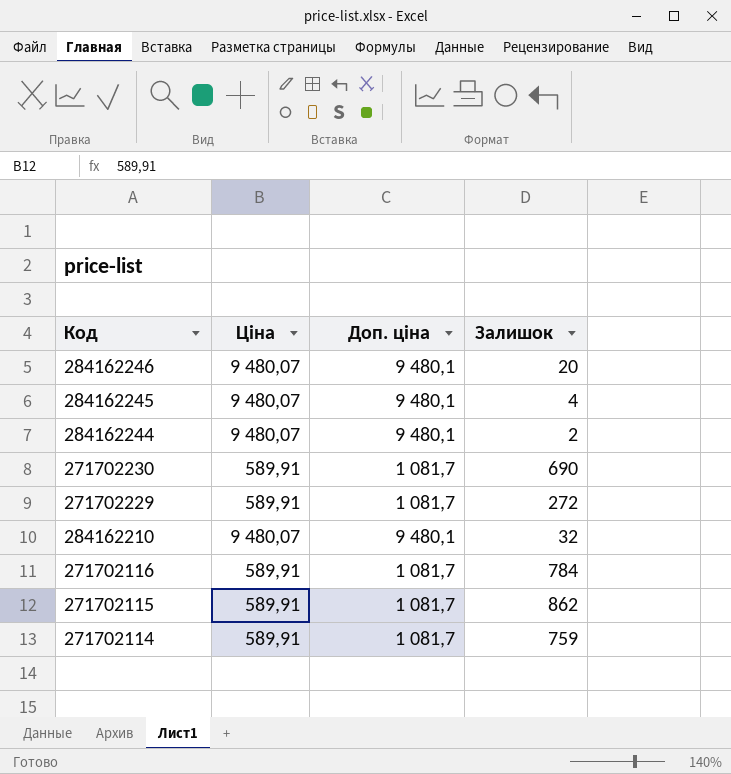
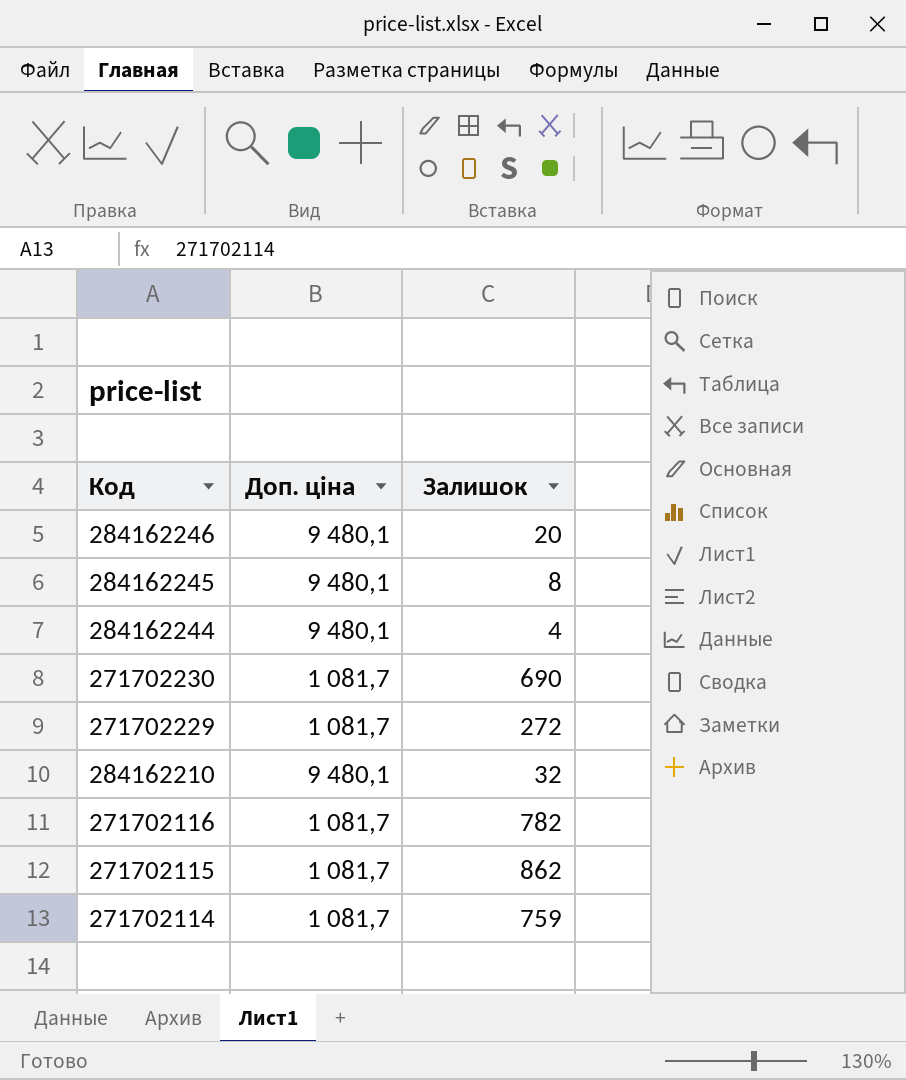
column Ціна | position: 2 -> none
284162245 | Залишок: 4 -> 8
284162244 | Залишок: 2 -> 4
271702116 | Залишок: 784 -> 782

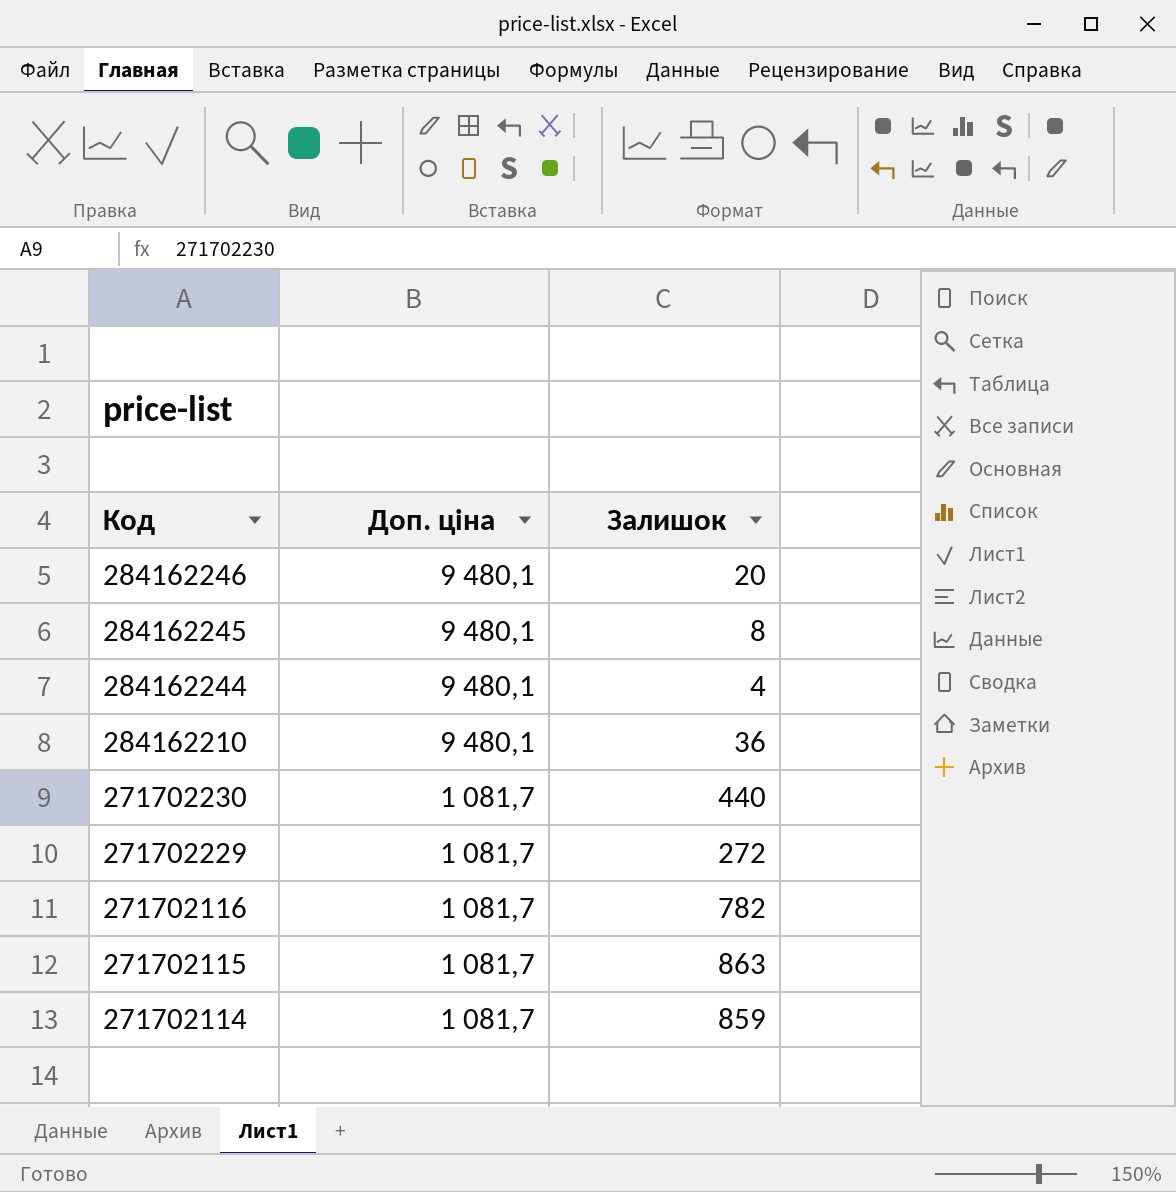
row order: none -> Код descending
284162210 | Залишок: 32 -> 36
271702230 | Залишок: 690 -> 440
271702115 | Залишок: 862 -> 863
271702114 | Залишок: 759 -> 859

